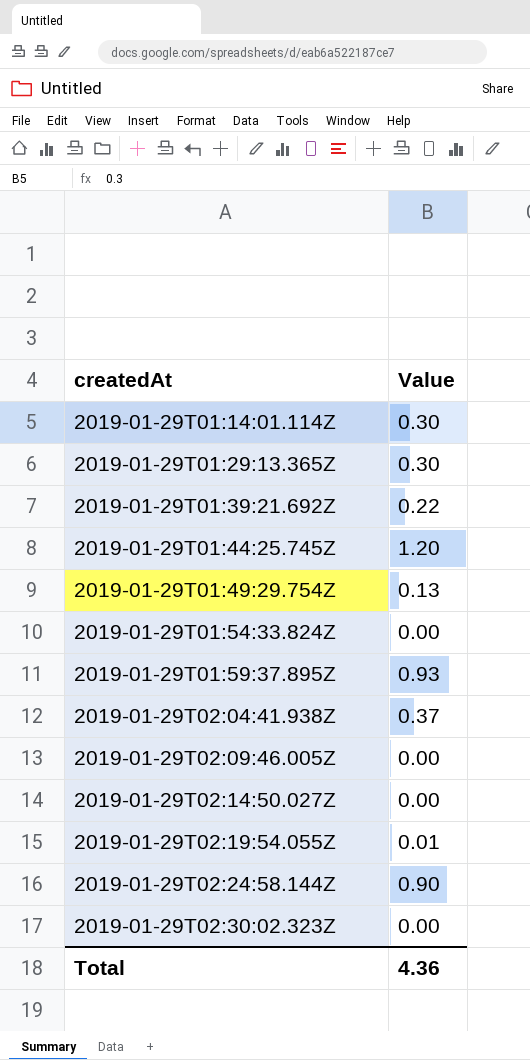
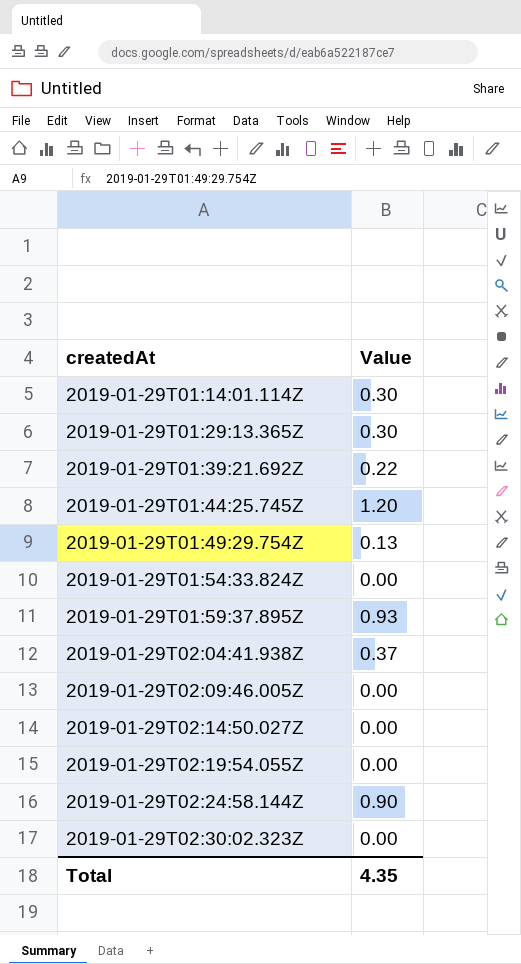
2019-01-29T02:19:54.055Z | Value: 0.01 -> 0.00
Total | Value: 4.36 -> 4.35

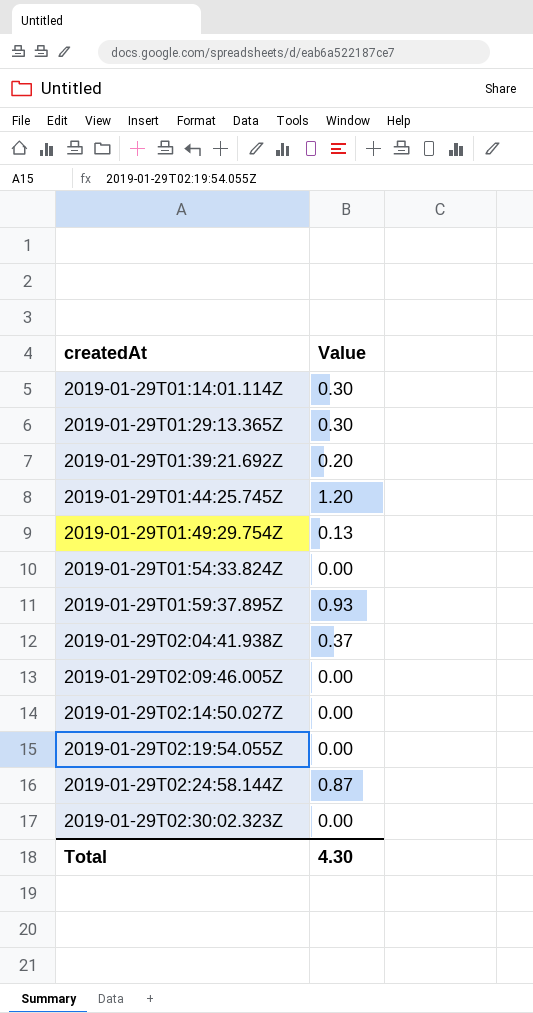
2019-01-29T01:39:21.692Z | Value: 0.22 -> 0.20
2019-01-29T02:24:58.144Z | Value: 0.90 -> 0.87
Total | Value: 4.35 -> 4.30

